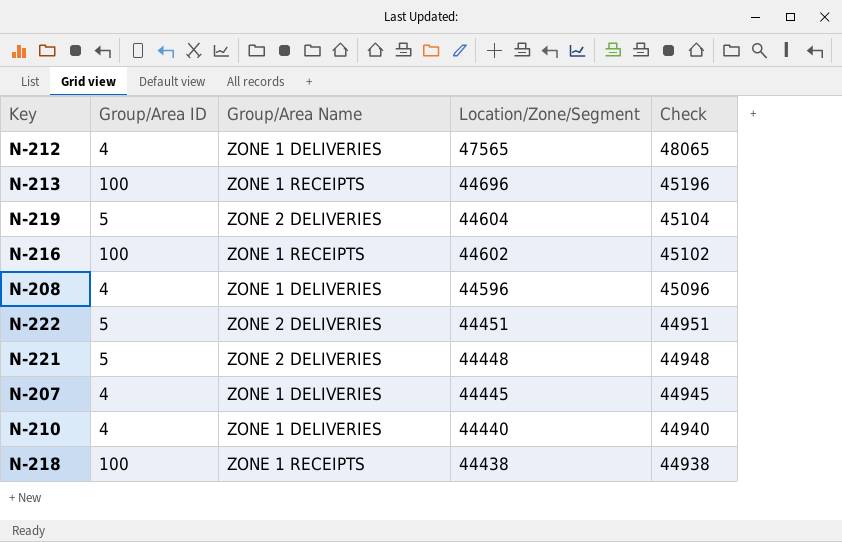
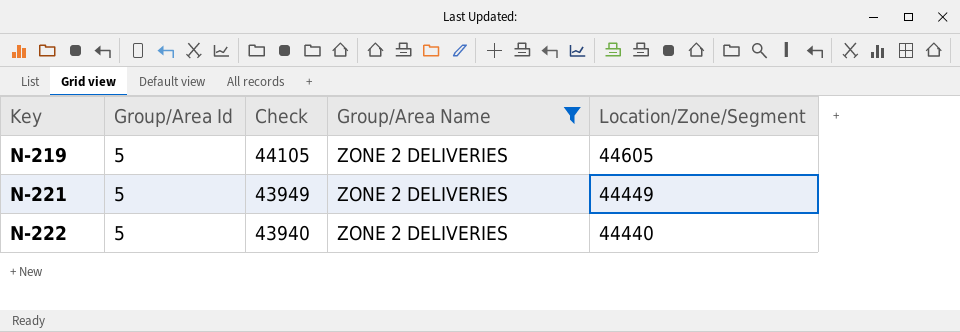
filter: none -> Group/Area Name = ZONE 2 DELIVERIES
row order: Location/Zone/Segment descending -> Key ascending
column name: Group/Area ID -> Group/Area Id
column Check | formula: [Location/Zone/Segment] + 500 -> [Location/Zone/Segment] - 500
column Check | position: 5 -> 3
N-219 | Location/Zone/Segment: 44604 -> 44605
N-221 | Location/Zone/Segment: 44448 -> 44449
N-222 | Location/Zone/Segment: 44451 -> 44440

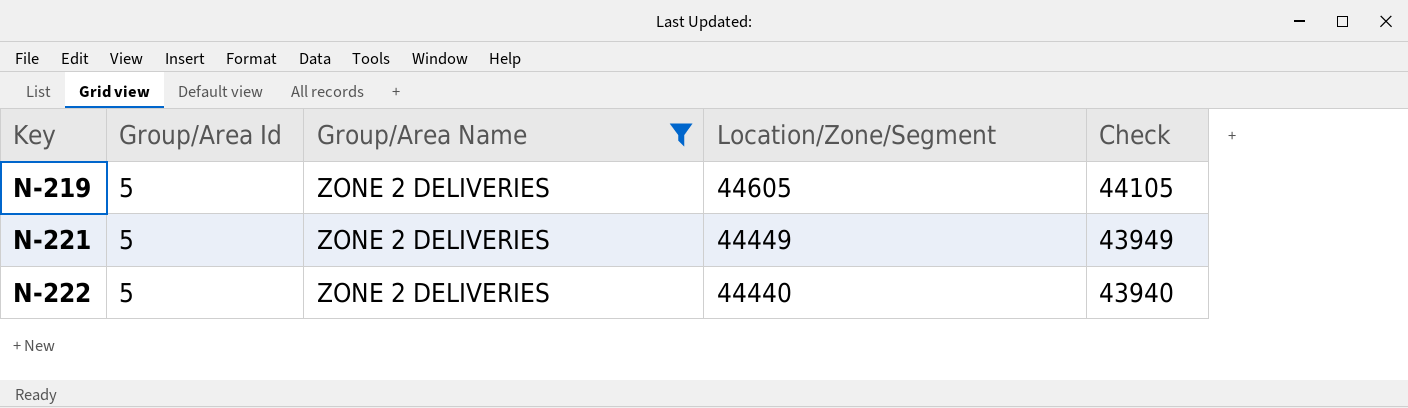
column Check | position: 3 -> 5

